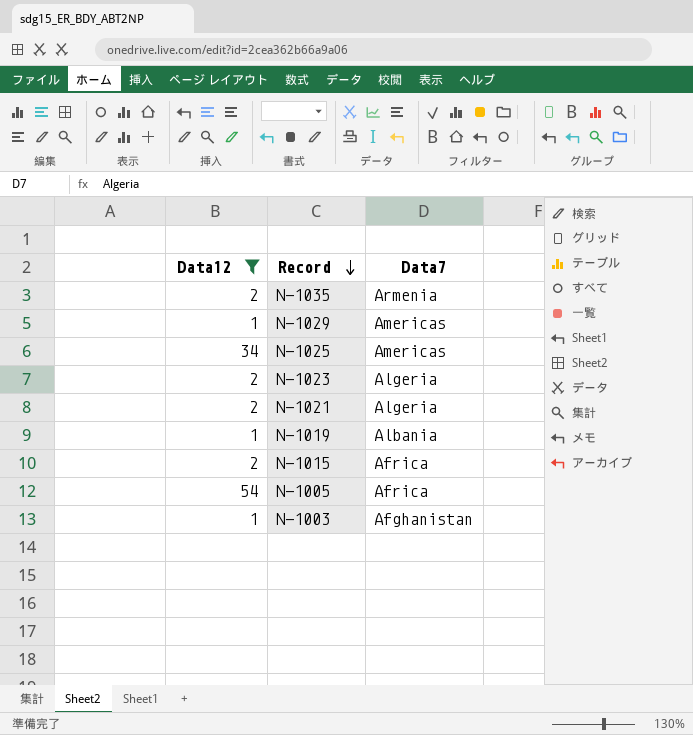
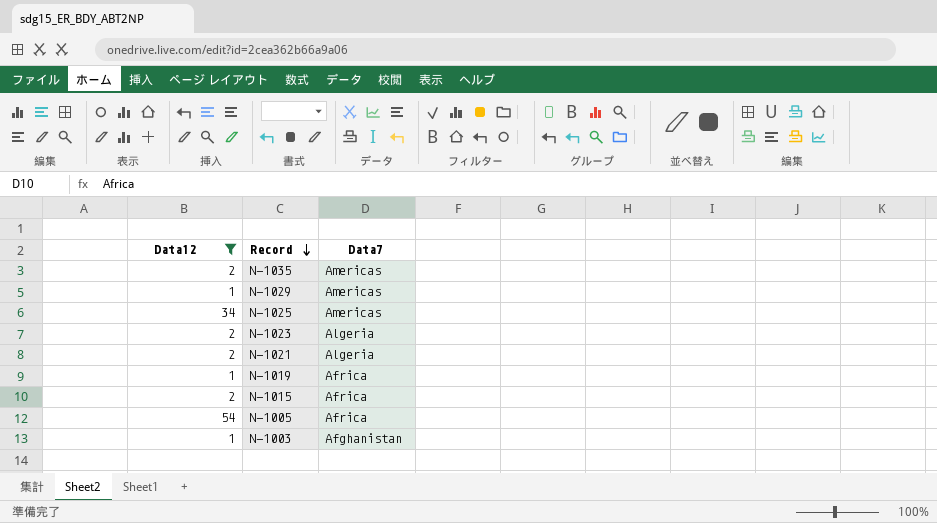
N-1035 | Data7: Armenia -> Americas
N-1019 | Data7: Albania -> Africa

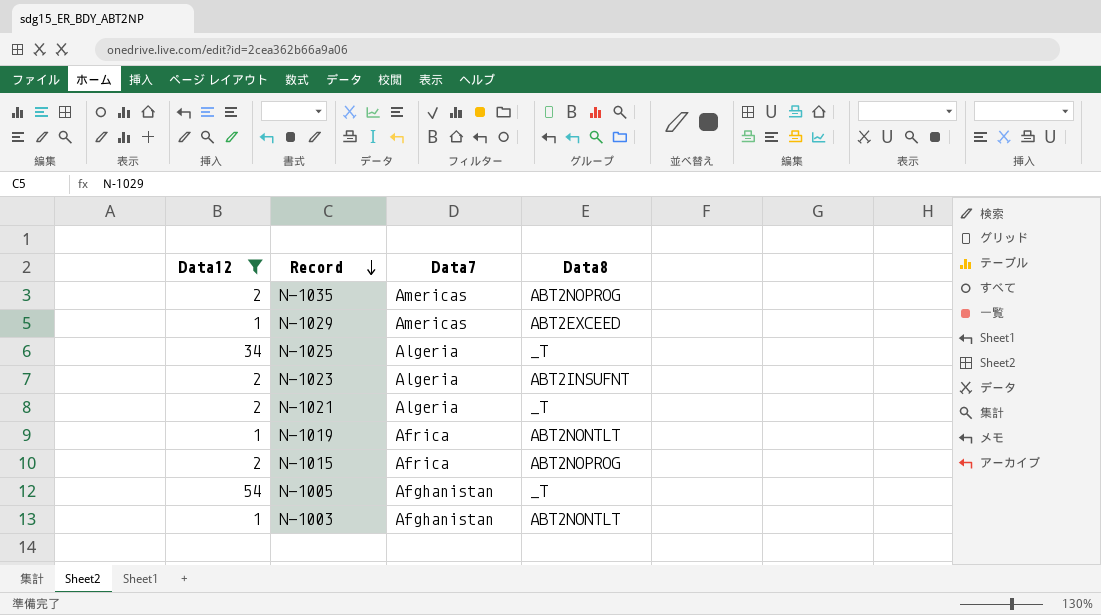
column Data8 | position: none -> 4
N-1025 | Data7: Americas -> Algeria
N-1005 | Data7: Africa -> Afghanistan

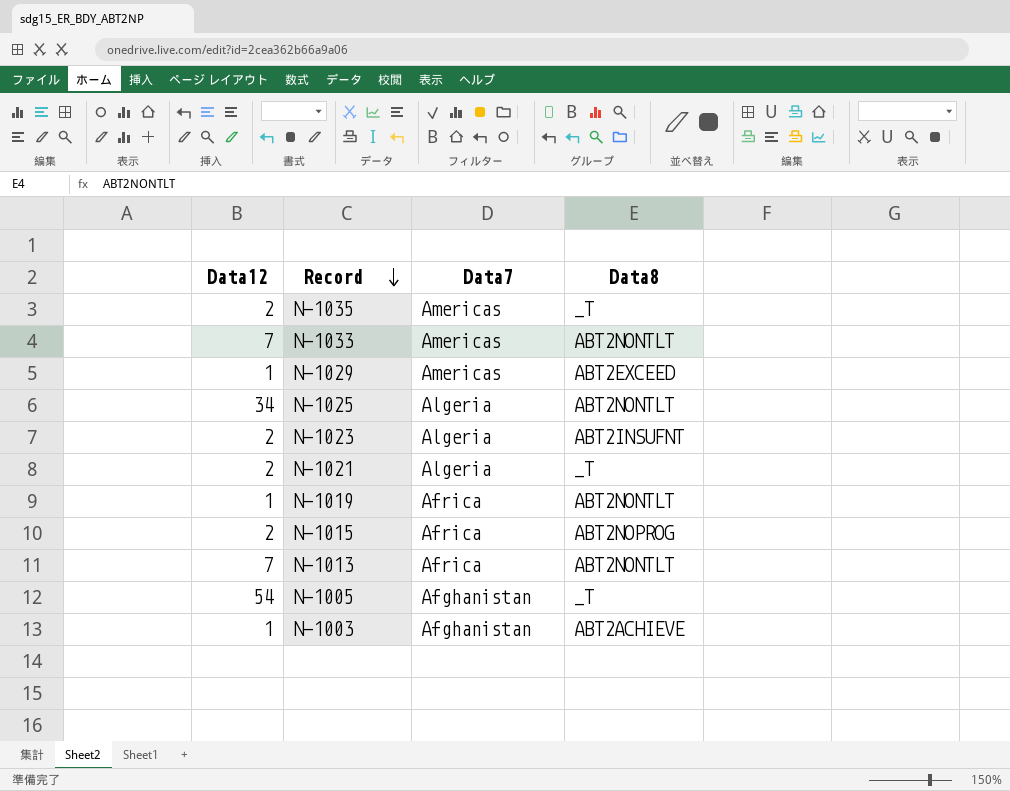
filter: Data12 != 7 -> none
N-1035 | Data8: ABT2NOPROG -> _T
N-1025 | Data8: _T -> ABT2NONTLT
N-1003 | Data8: ABT2NONTLT -> ABT2ACHIEVE

